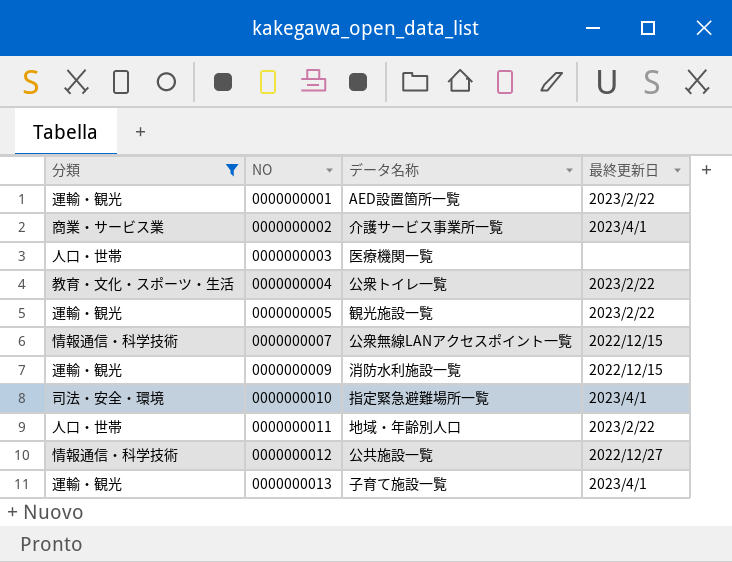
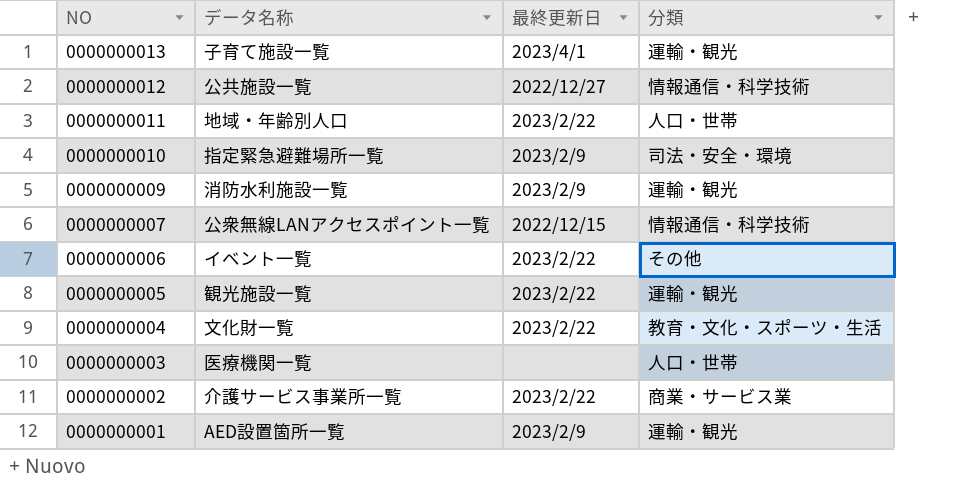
filter: 分類 != その他 -> none
row order: NO ascending -> NO descending
column 分類 | position: 1 -> 4
0000000010 | 最終更新日: 2023/4/1 -> 2023/2/9
0000000009 | 最終更新日: 2022/12/15 -> 2023/2/9
0000000004 | データ名称: 公衆トイレ一覧 -> 文化財一覧
0000000002 | 最終更新日: 2023/4/1 -> 2023/2/22
0000000001 | 最終更新日: 2023/2/22 -> 2023/2/9

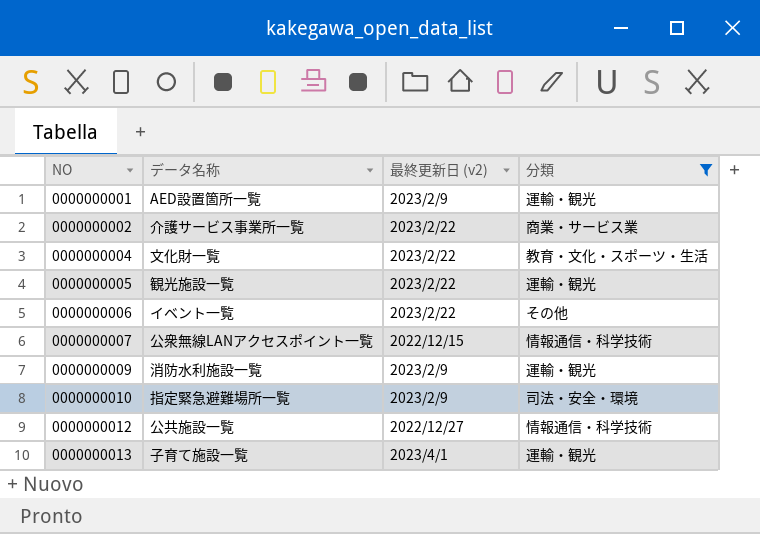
filter: none -> 分類 != 人口・世帯
row order: NO descending -> NO ascending
column name: 最終更新日 -> 最終更新日 (v2)

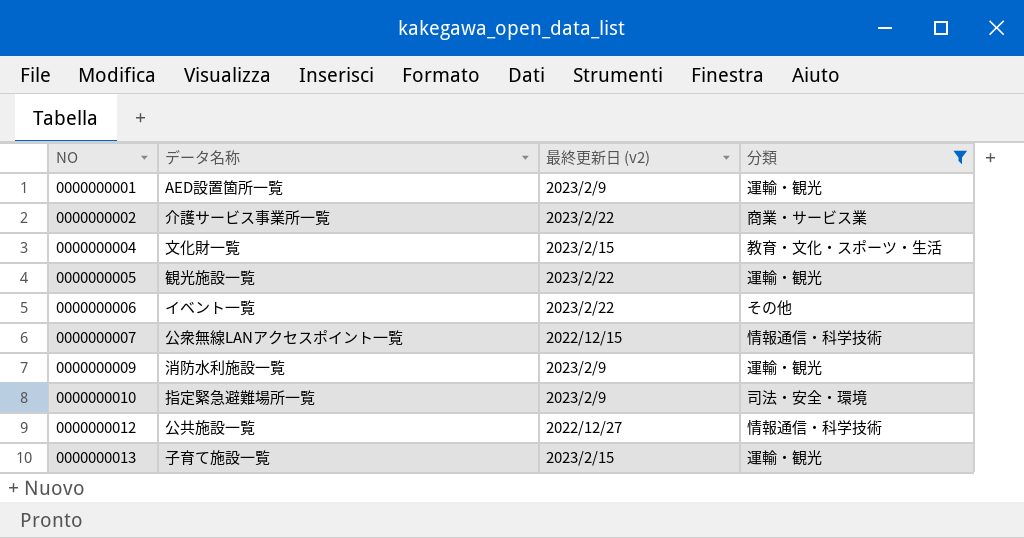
0000000004 | 最終更新日 (v2): 2023/2/22 -> 2023/2/15
0000000013 | 最終更新日 (v2): 2023/4/1 -> 2023/2/15

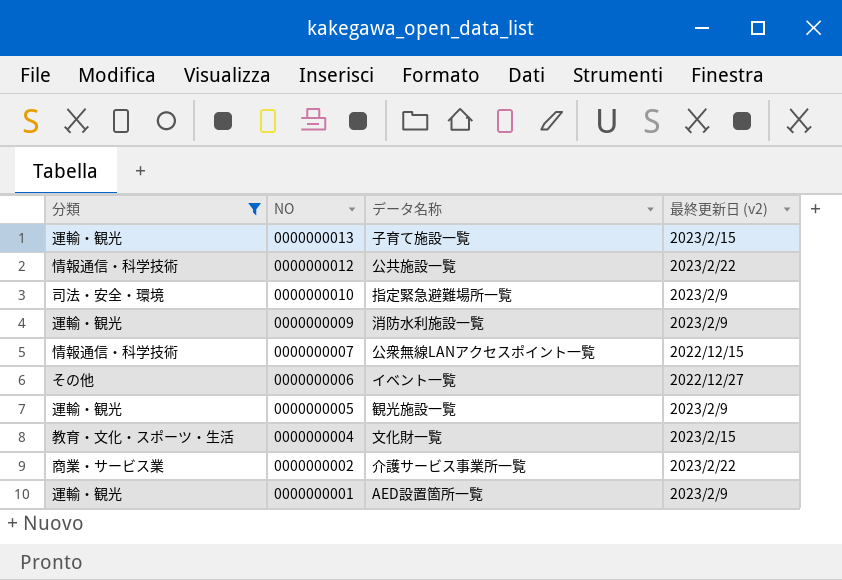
row order: NO ascending -> NO descending
column 分類 | position: 4 -> 1
0000000012 | 最終更新日 (v2): 2022/12/27 -> 2023/2/22
0000000006 | 最終更新日 (v2): 2023/2/22 -> 2022/12/27
0000000005 | 最終更新日 (v2): 2023/2/22 -> 2023/2/9

